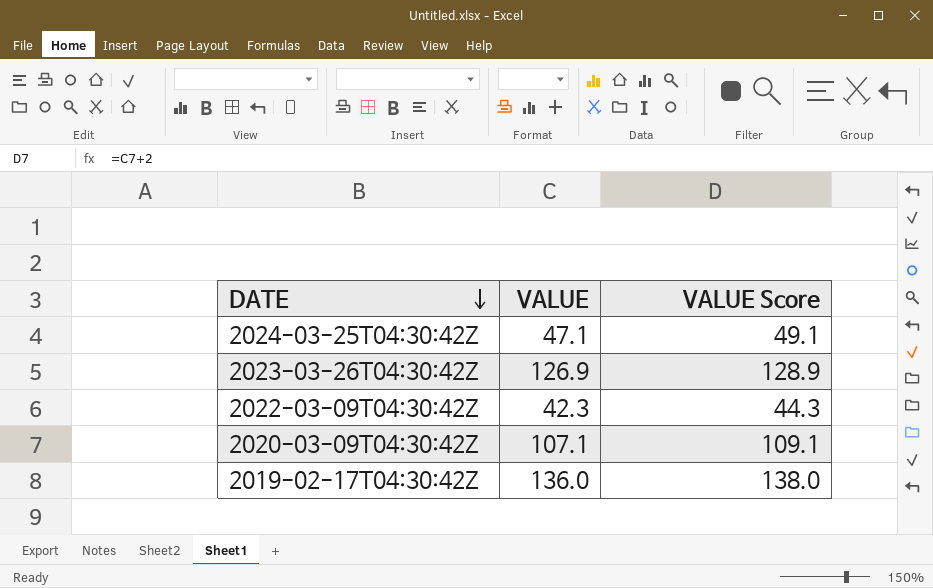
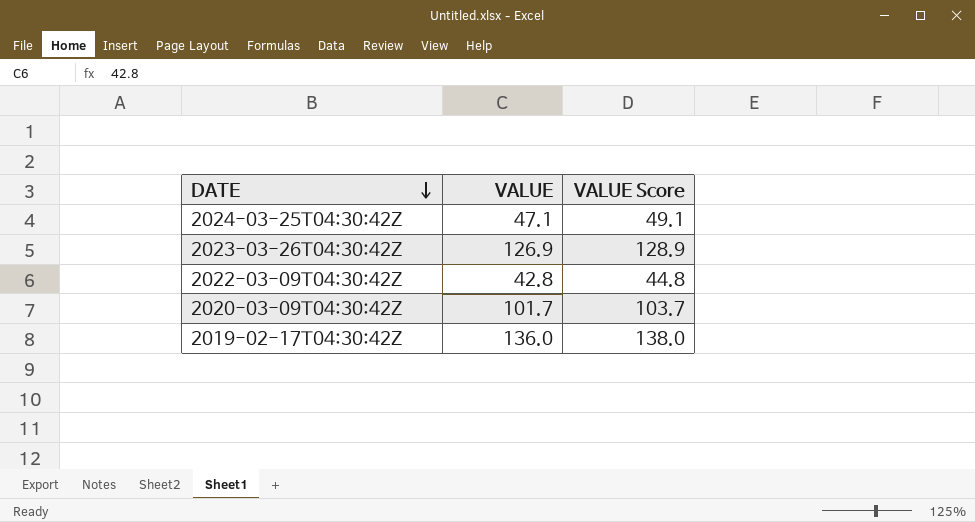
2022-03-09T04:30:42Z | VALUE: 42.3 -> 42.8
2022-03-09T04:30:42Z | VALUE Score: 44.3 -> 44.8
2020-03-09T04:30:42Z | VALUE: 107.1 -> 101.7
2020-03-09T04:30:42Z | VALUE Score: 109.1 -> 103.7

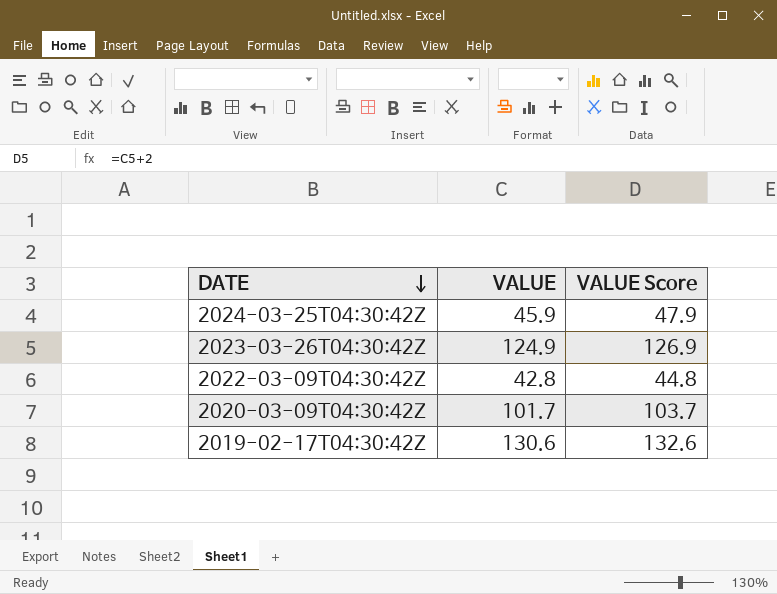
2024-03-25T04:30:42Z | VALUE: 47.1 -> 45.9
2024-03-25T04:30:42Z | VALUE Score: 49.1 -> 47.9
2023-03-26T04:30:42Z | VALUE: 126.9 -> 124.9
2023-03-26T04:30:42Z | VALUE Score: 128.9 -> 126.9
2019-02-17T04:30:42Z | VALUE: 136.0 -> 130.6
2019-02-17T04:30:42Z | VALUE Score: 138.0 -> 132.6

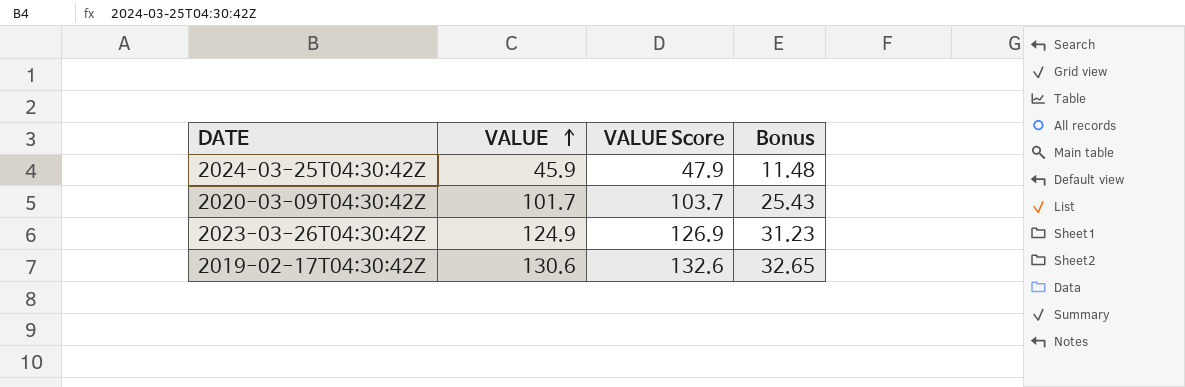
row order: DATE descending -> VALUE ascending
column Bonus | formula: none -> [VALUE] * 0.25
row 2022-03-09T04:30:42Z: 42.8 | 44.8 -> none

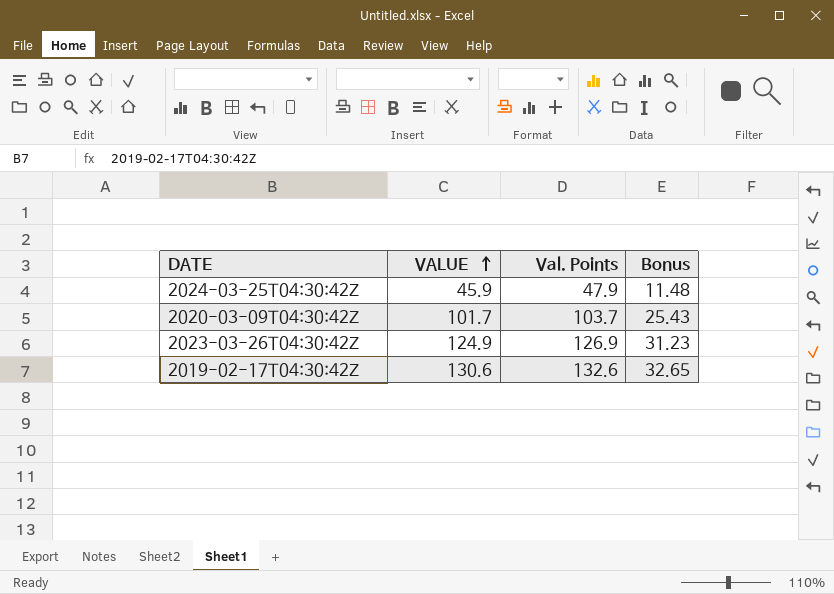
column name: VALUE Score -> Val. Points

